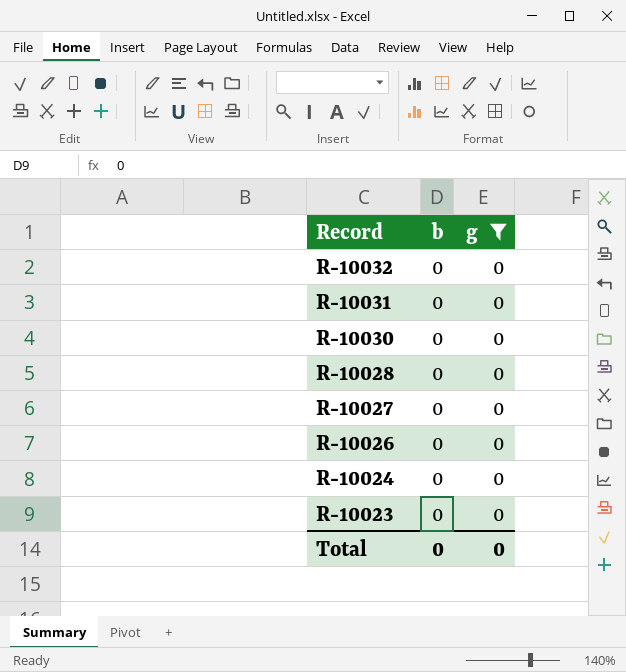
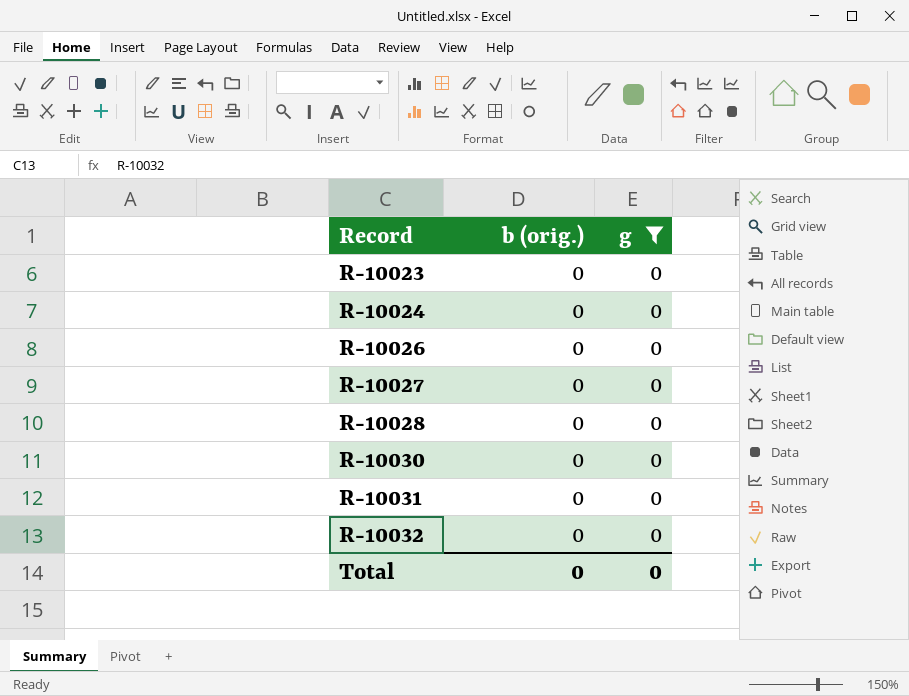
row order: Record descending -> Record ascending
column name: b -> b (orig.)

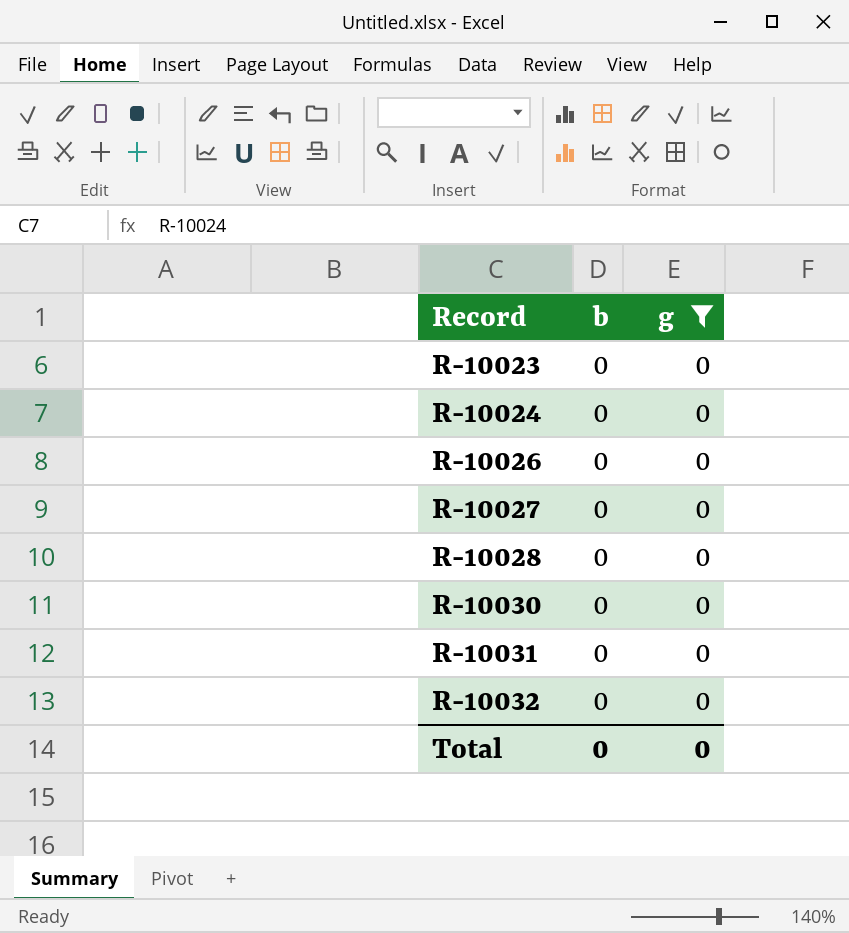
column name: b (orig.) -> b

